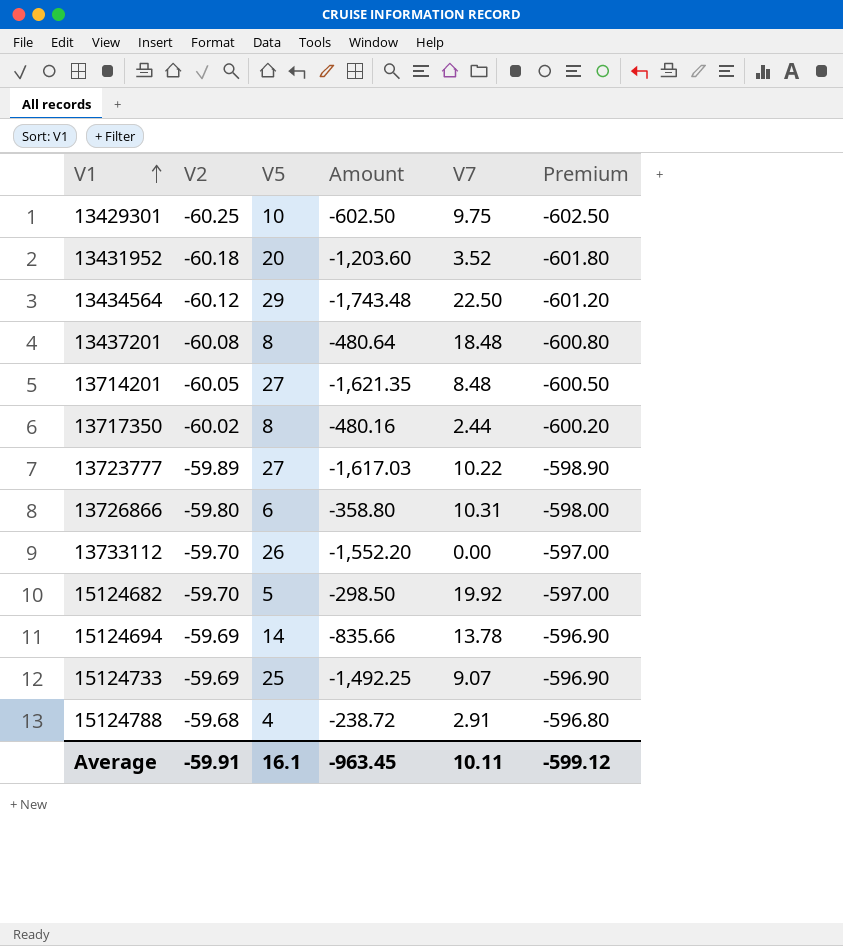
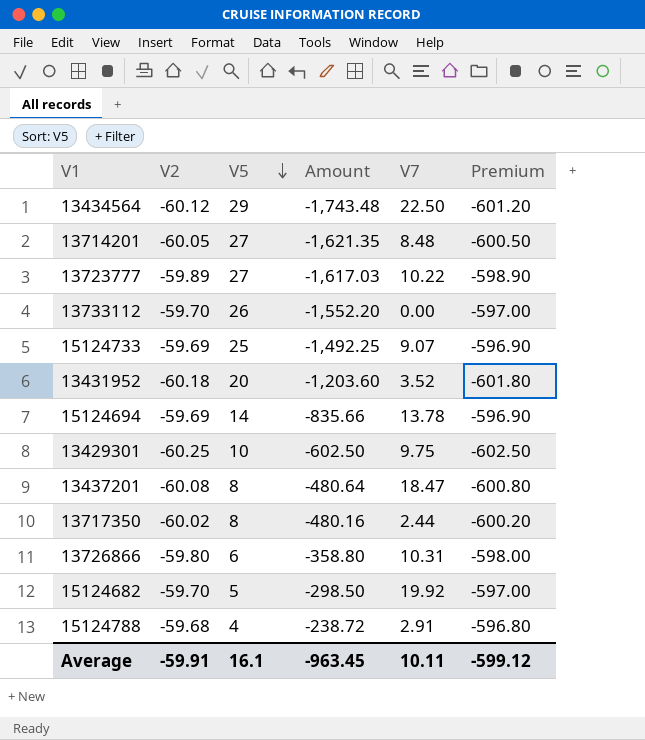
row order: V1 ascending -> V5 descending
13437201 | V7: 18.48 -> 18.47

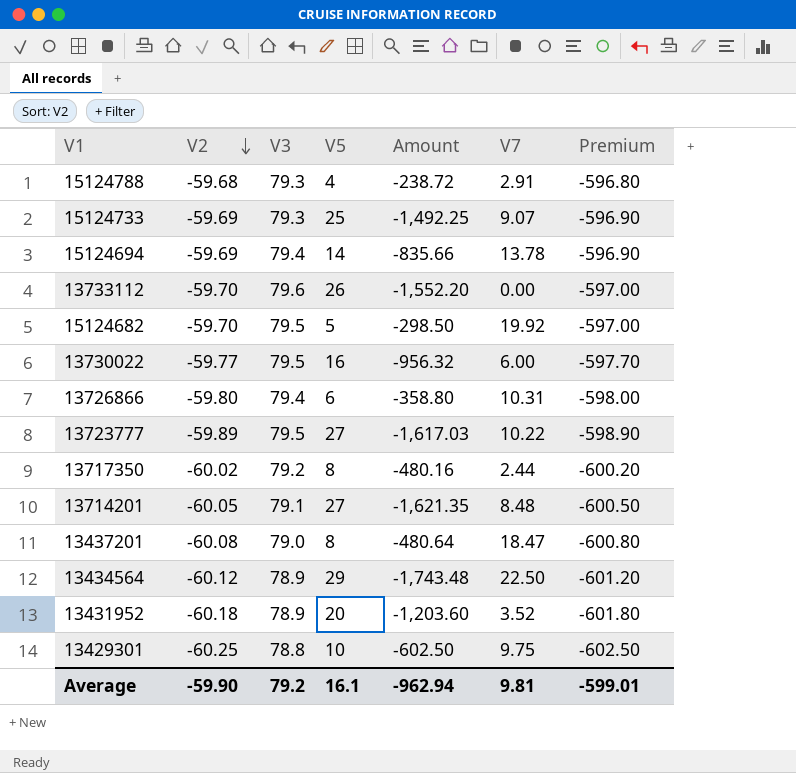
row order: V5 descending -> V2 descending
column V3 | position: none -> 3
row 13730022: none -> -59.77 | 79.5 | 16 | -956.32 | 6.00 | -597.70
Average | V2: -59.91 -> -59.90
Average | Amount: -963.45 -> -962.94
Average | V7: 10.11 -> 9.81
Average | Premium: -599.12 -> -599.01

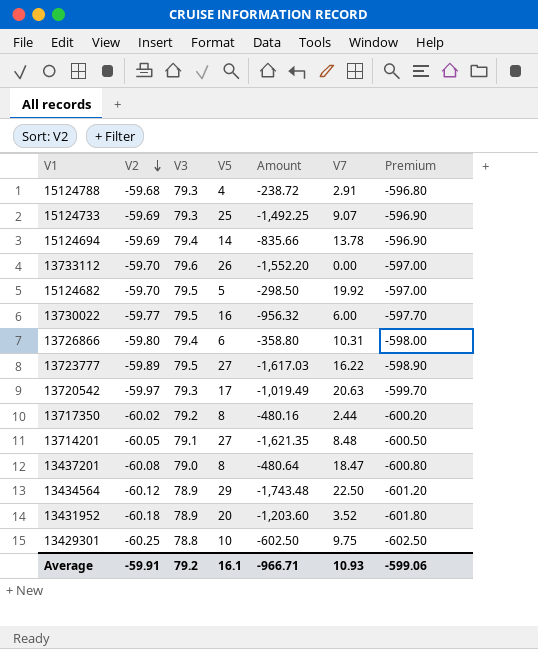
13723777 | V7: 10.22 -> 16.22
row 13720542: none -> -59.97 | 79.3 | 17 | -1,019.49 | 20.63 | -599.70
Average | V2: -59.90 -> -59.91
Average | Amount: -962.94 -> -966.71
Average | V7: 9.81 -> 10.93
Average | Premium: -599.01 -> -599.06

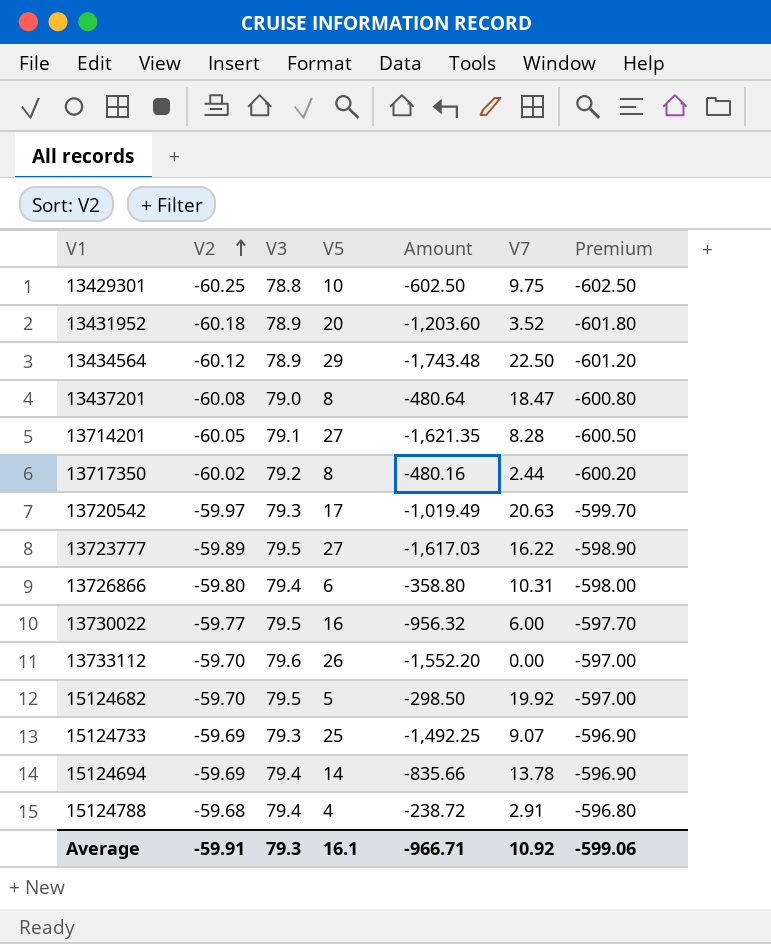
row order: V2 descending -> V2 ascending
13714201 | V7: 8.48 -> 8.28
15124788 | V3: 79.3 -> 79.4
Average | V3: 79.2 -> 79.3
Average | V7: 10.93 -> 10.92

